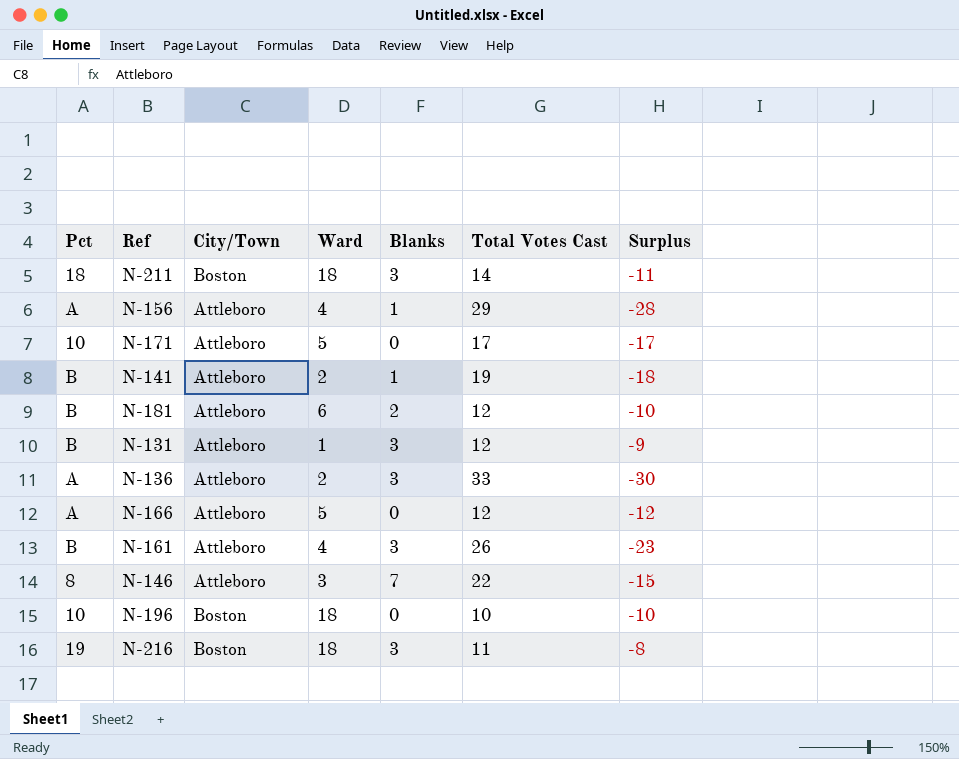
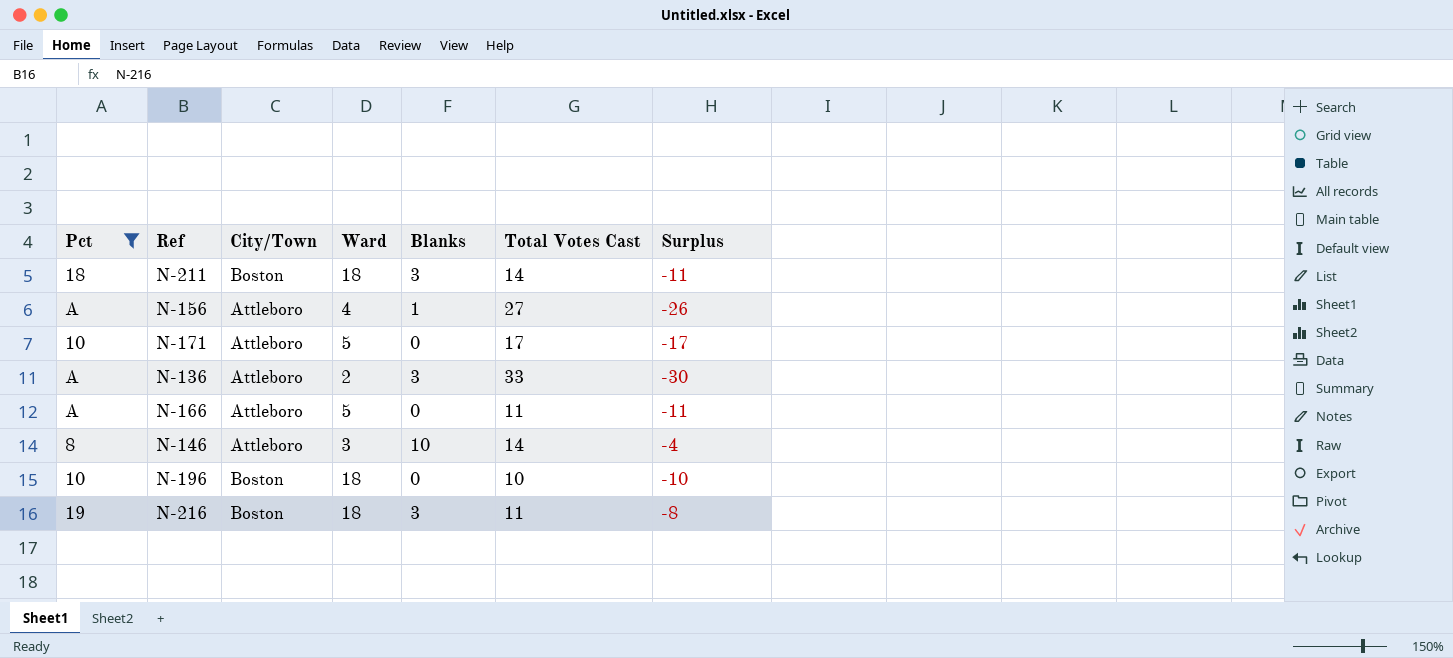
filter: none -> Pct != B
N-156 | Total Votes Cast: 29 -> 27
N-156 | Surplus: -28 -> -26
N-166 | Total Votes Cast: 12 -> 11
N-166 | Surplus: -12 -> -11
N-146 | Blanks: 7 -> 10
N-146 | Total Votes Cast: 22 -> 14
N-146 | Surplus: -15 -> -4

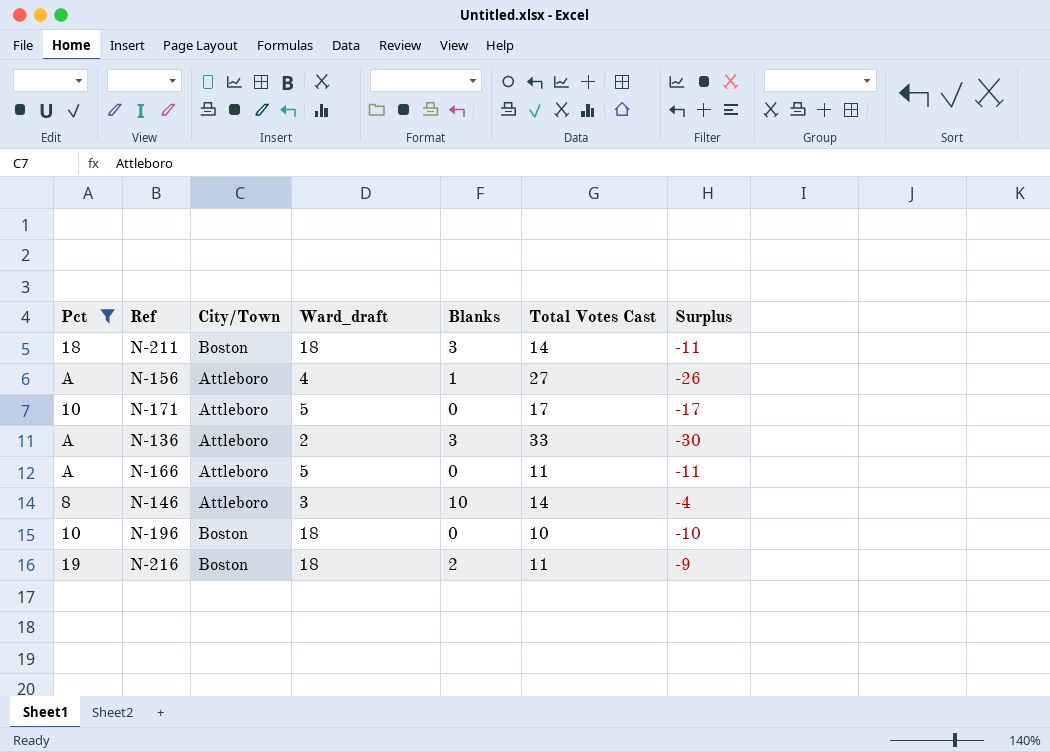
column name: Ward -> Ward_draft
N-216 | Blanks: 3 -> 2
N-216 | Surplus: -8 -> -9

